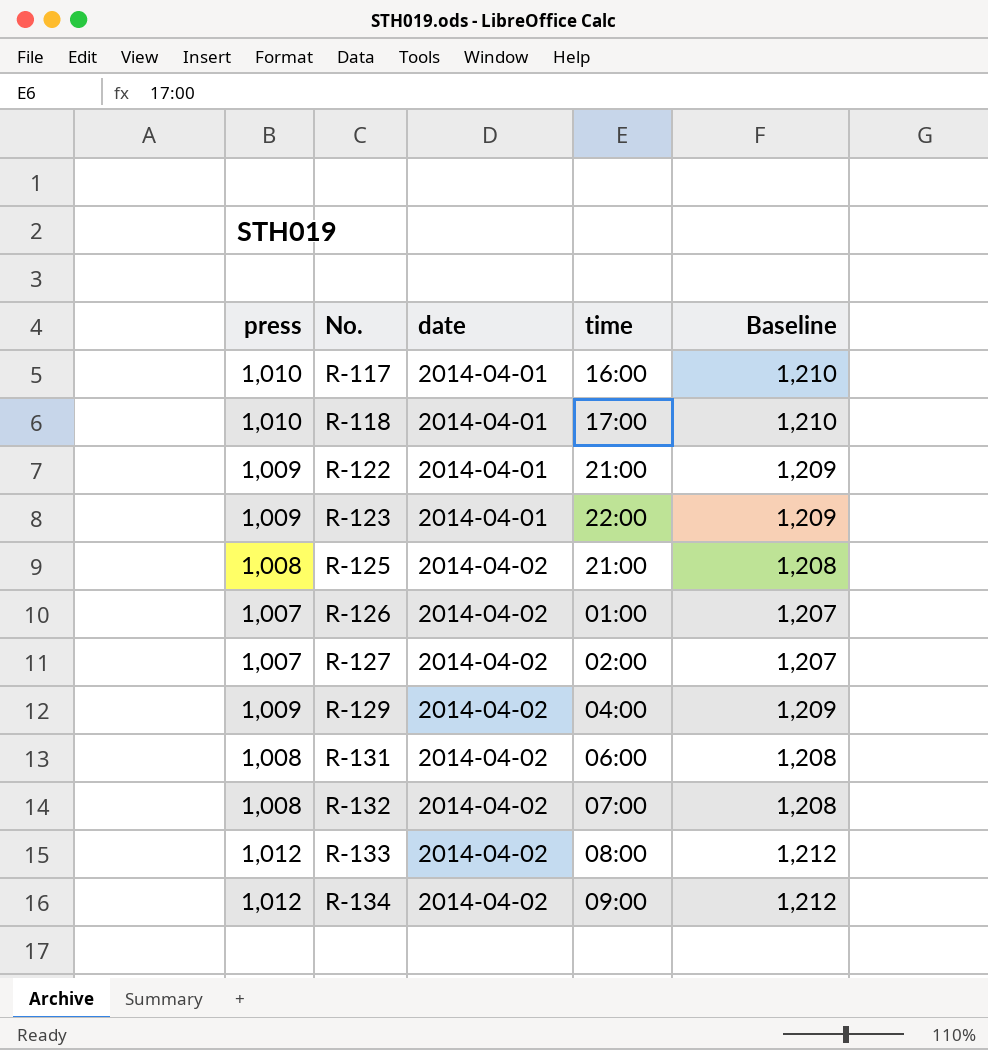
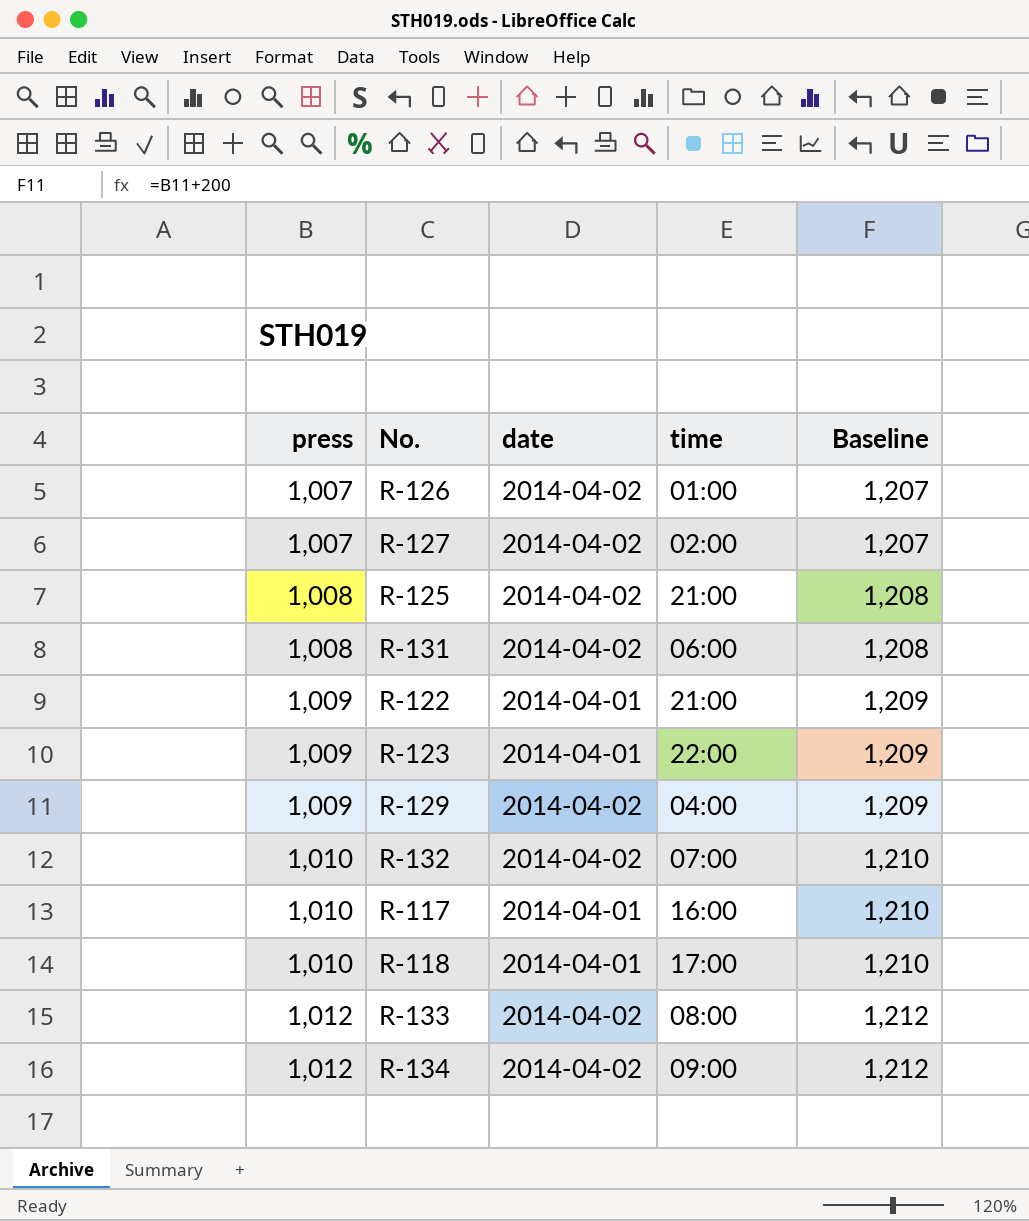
row order: No. ascending -> press ascending
R-132 | press: 1,008 -> 1,010
R-132 | Baseline: 1,208 -> 1,210

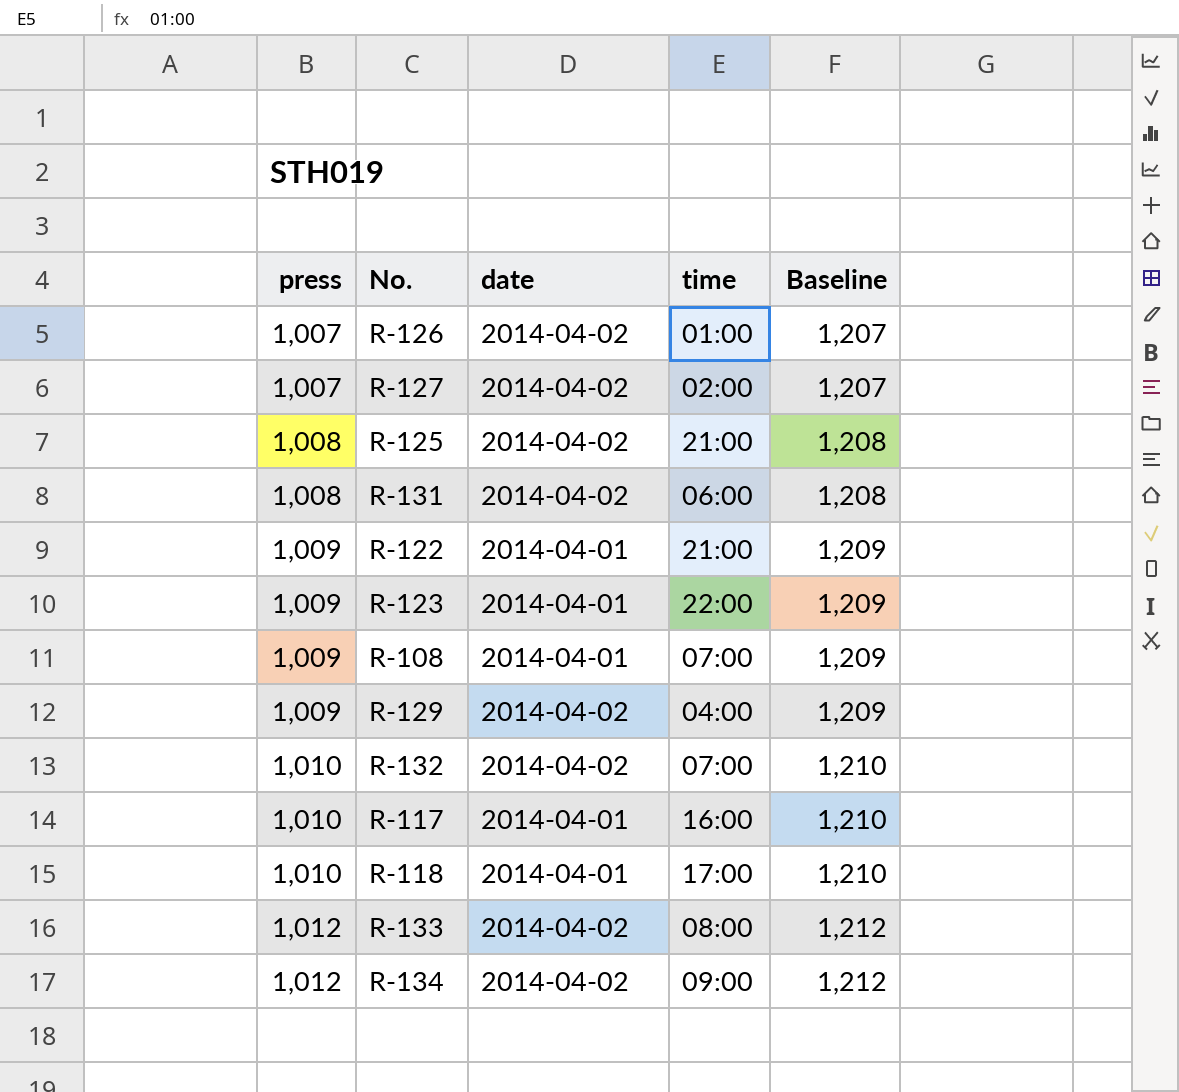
row R-108: none -> 1,009 | 2014-04-01 | 07:00 | 1,209

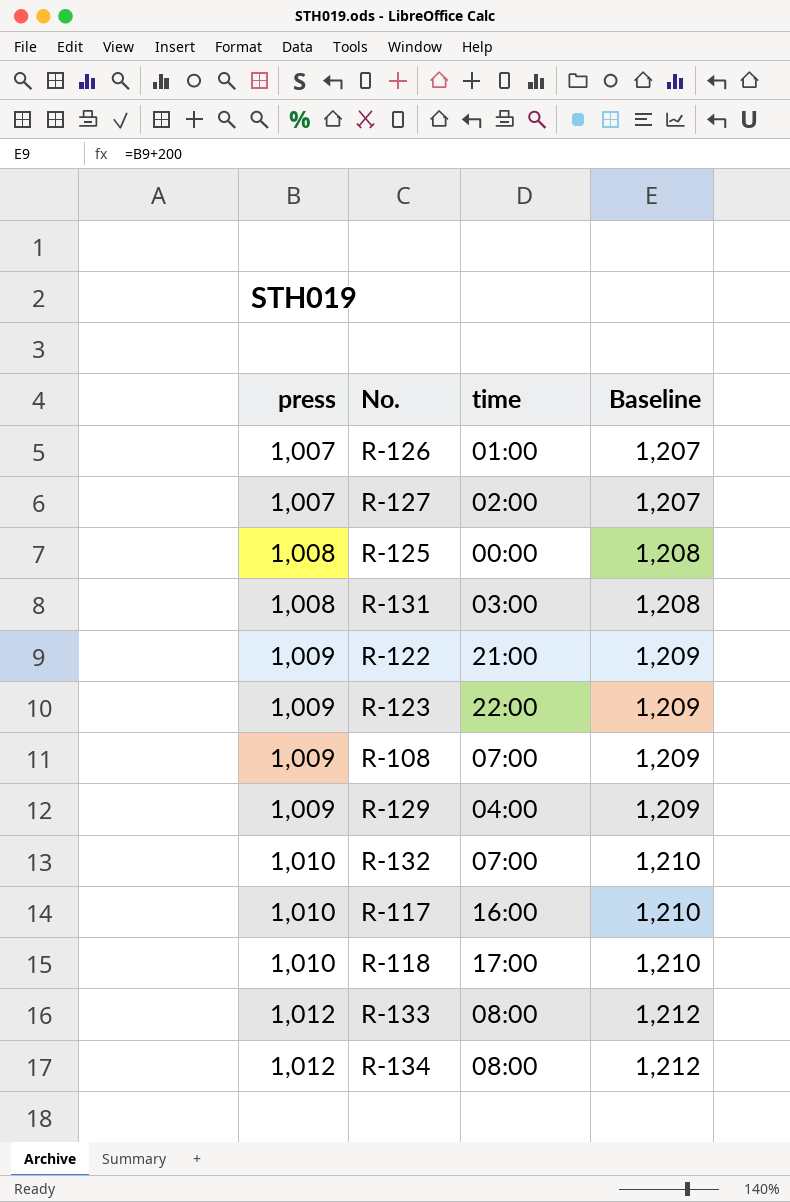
column date | position: 3 -> none
R-125 | time: 21:00 -> 00:00
R-131 | time: 06:00 -> 03:00
R-134 | time: 09:00 -> 08:00

